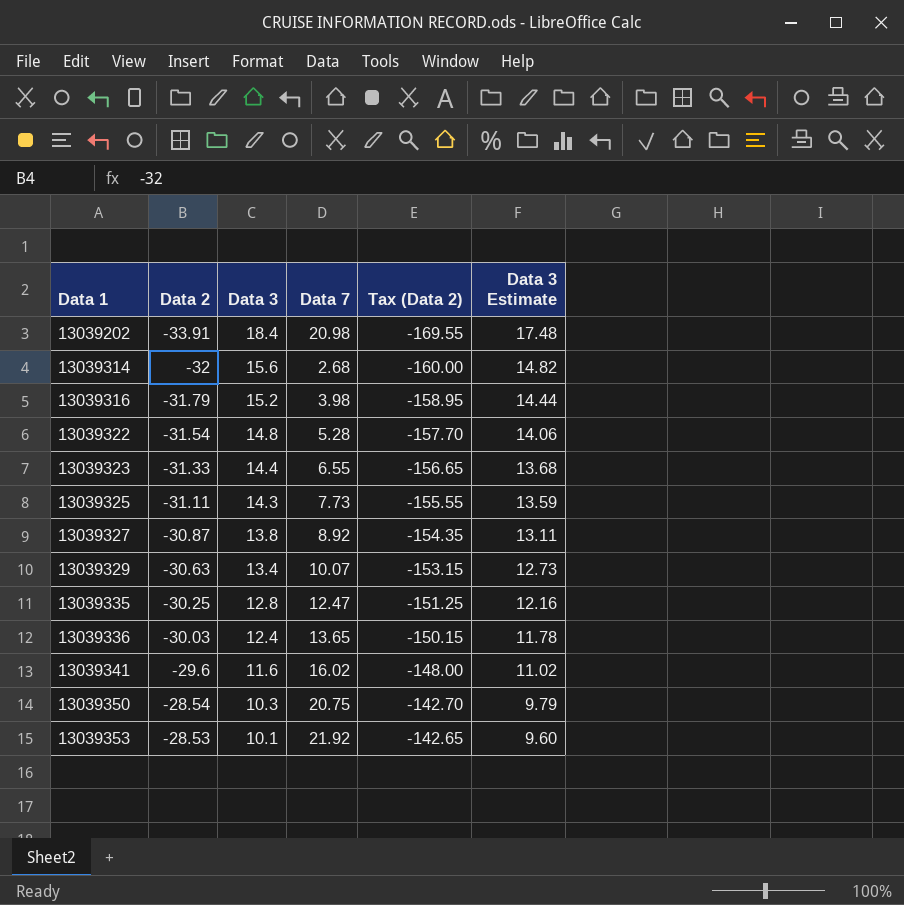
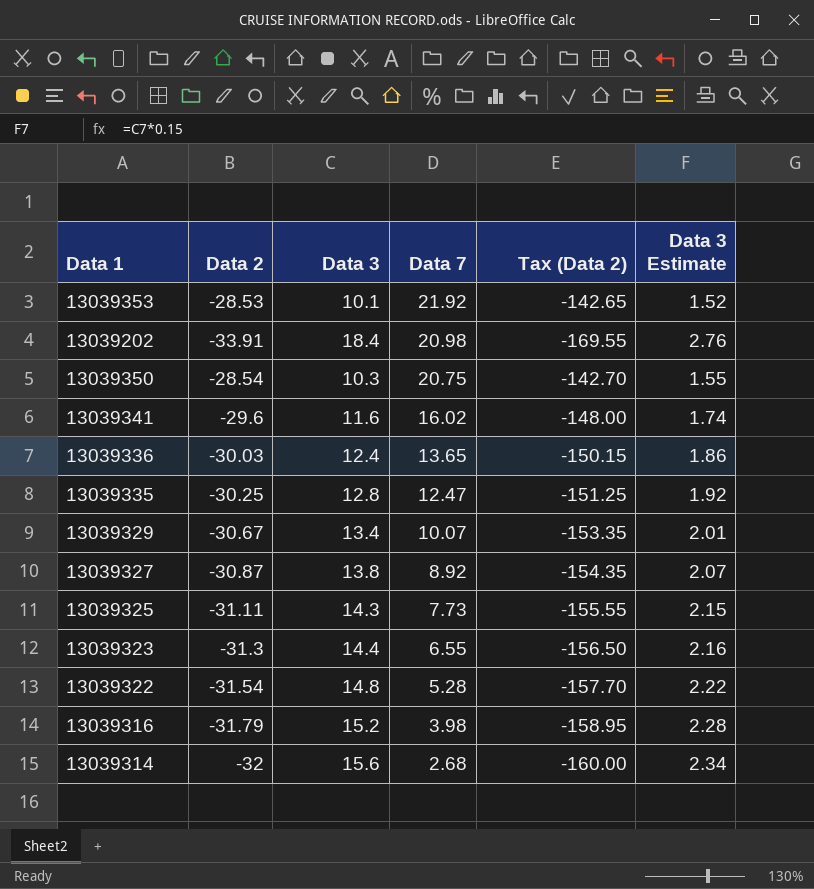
row order: Data 1 ascending -> Data 7 descending
column Data 3 Estimate | formula: [Data 3] * 0.95 -> [Data 3] * 0.15
13039329 | Data 2: -30.63 -> -30.67
13039329 | Tax (Data 2): -153.15 -> -153.35
13039323 | Data 2: -31.33 -> -31.3
13039323 | Tax (Data 2): -156.65 -> -156.50

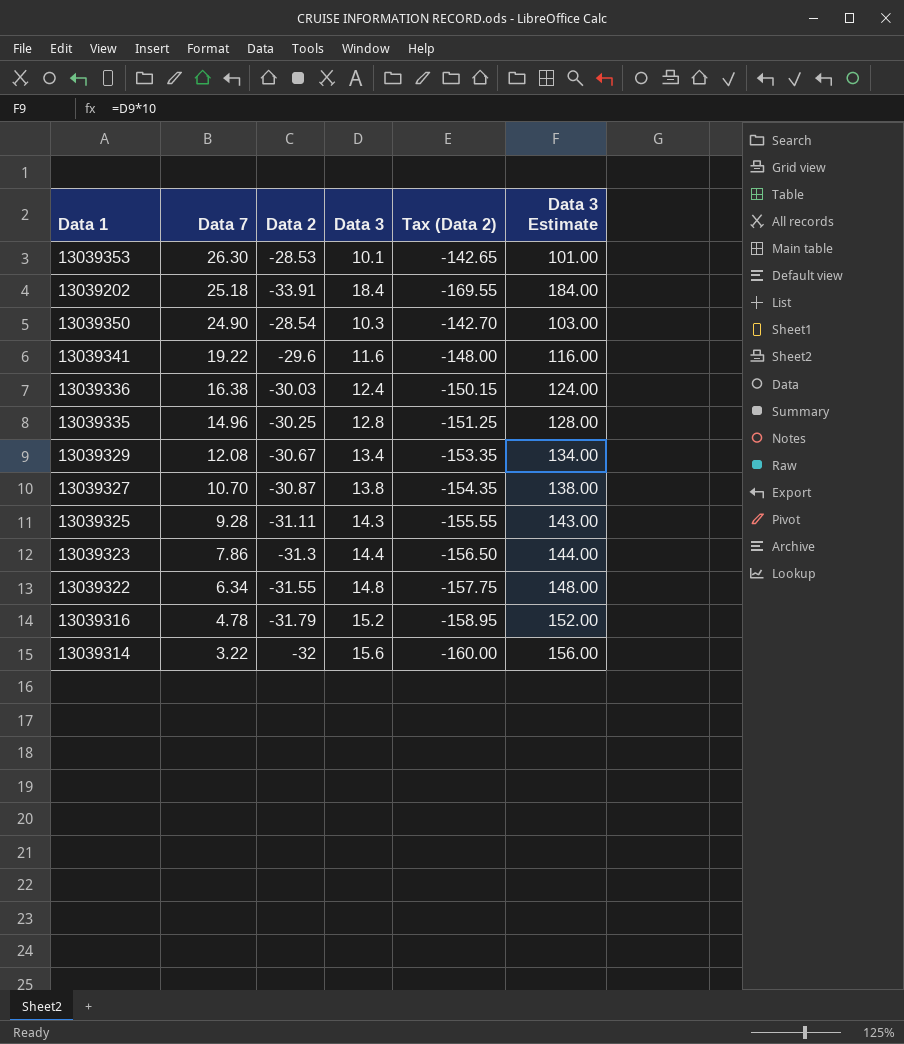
column Data 7 | position: 4 -> 2
column Data 3 Estimate | formula: [Data 3] * 0.15 -> [Data 3] * 10
13039353 | Data 7: 21.92 -> 26.30
13039202 | Data 7: 20.98 -> 25.18
13039350 | Data 7: 20.75 -> 24.90
13039341 | Data 7: 16.02 -> 19.22
13039336 | Data 7: 13.65 -> 16.38
13039335 | Data 7: 12.47 -> 14.96
13039329 | Data 7: 10.07 -> 12.08
13039327 | Data 7: 8.92 -> 10.70
13039325 | Data 7: 7.73 -> 9.28
13039323 | Data 7: 6.55 -> 7.86
13039322 | Data 7: 5.28 -> 6.34
13039322 | Data 2: -31.54 -> -31.55
13039322 | Tax (Data 2): -157.70 -> -157.75
13039316 | Data 7: 3.98 -> 4.78
13039314 | Data 7: 2.68 -> 3.22

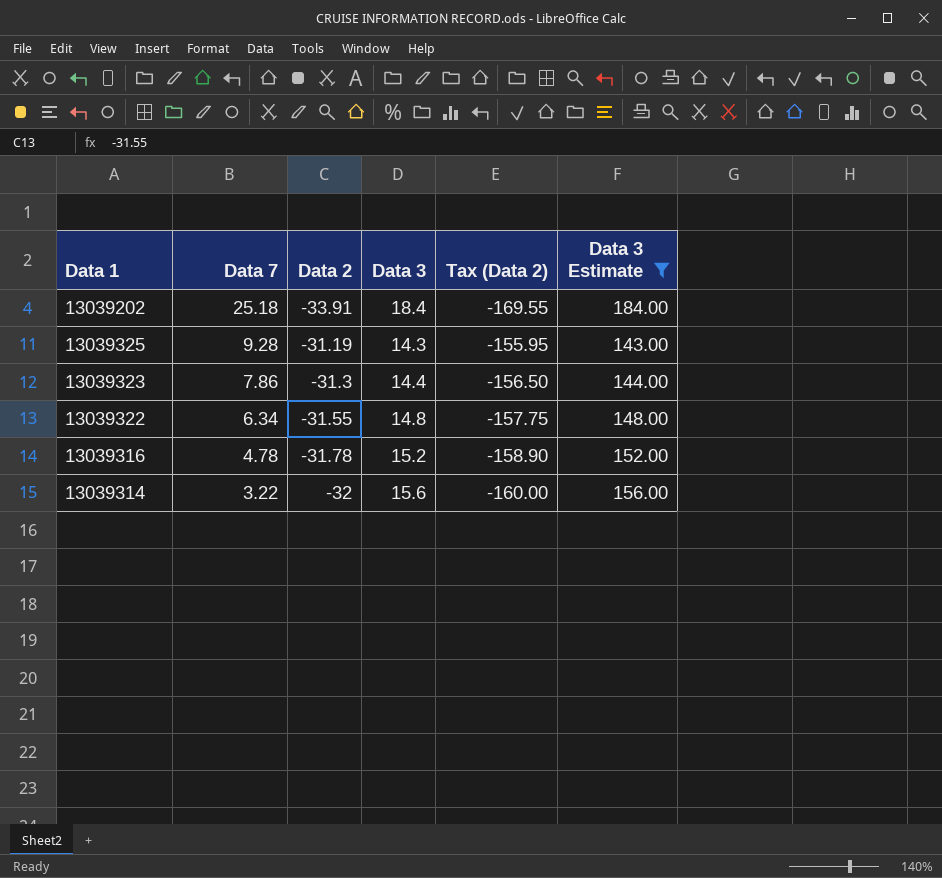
filter: none -> Data 3 Estimate >= 143.00
13039325 | Data 2: -31.11 -> -31.19
13039325 | Tax (Data 2): -155.55 -> -155.95
13039316 | Data 2: -31.79 -> -31.78
13039316 | Tax (Data 2): -158.95 -> -158.90

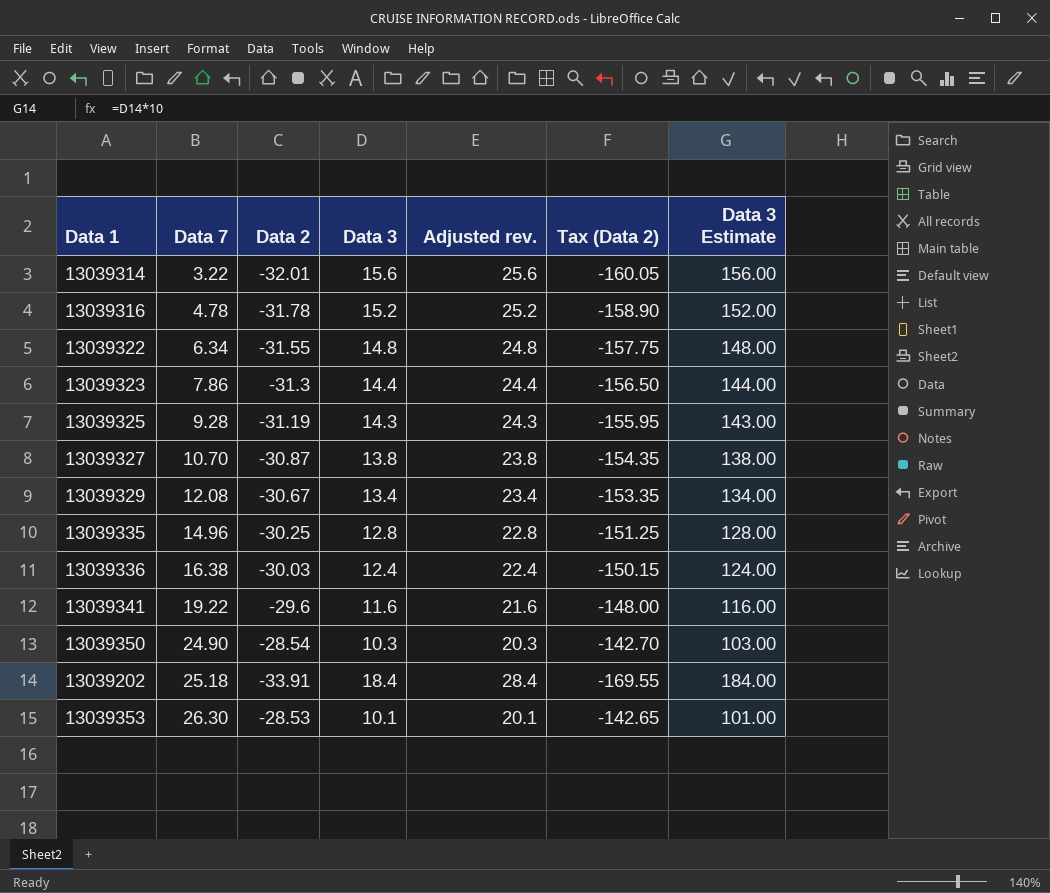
filter: Data 3 Estimate >= 143.00 -> none
row order: Data 7 descending -> Data 7 ascending
column Adjusted rev. | formula: none -> [Data 3] + 10
13039314 | Data 2: -32 -> -32.01
13039314 | Tax (Data 2): -160.00 -> -160.05

